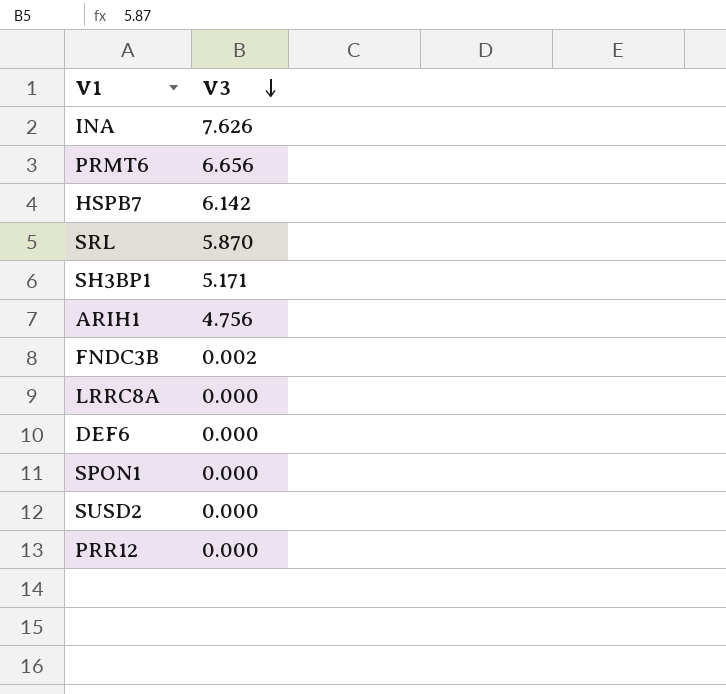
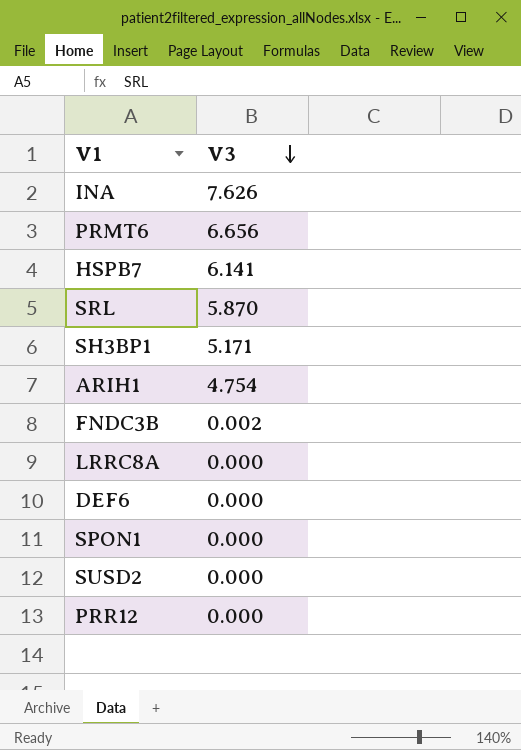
HSPB7 | V3: 6.142 -> 6.141
ARIH1 | V3: 4.756 -> 4.754

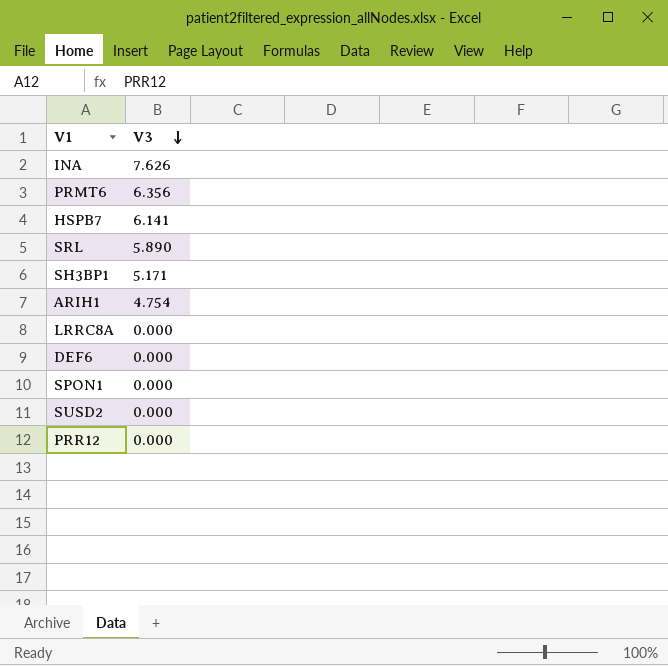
row FNDC3B: 0.002 -> none
PRMT6 | V3: 6.656 -> 6.356
SRL | V3: 5.870 -> 5.890

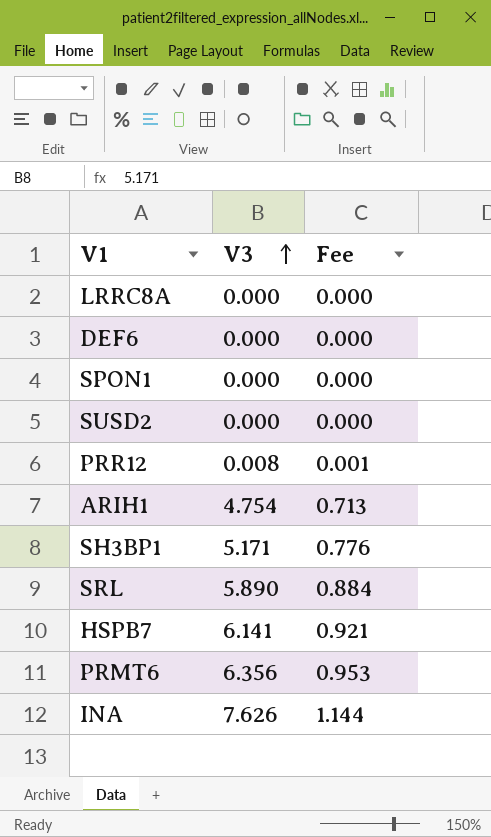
row order: V3 descending -> V3 ascending
column Fee | formula: none -> [V3] * 0.15
PRR12 | V3: 0.000 -> 0.008

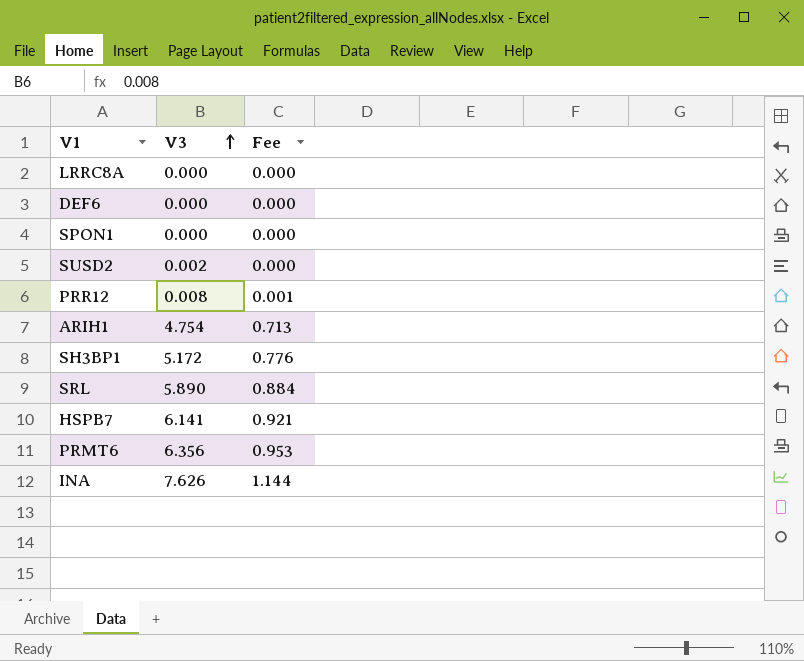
SUSD2 | V3: 0.000 -> 0.002
SH3BP1 | V3: 5.171 -> 5.172

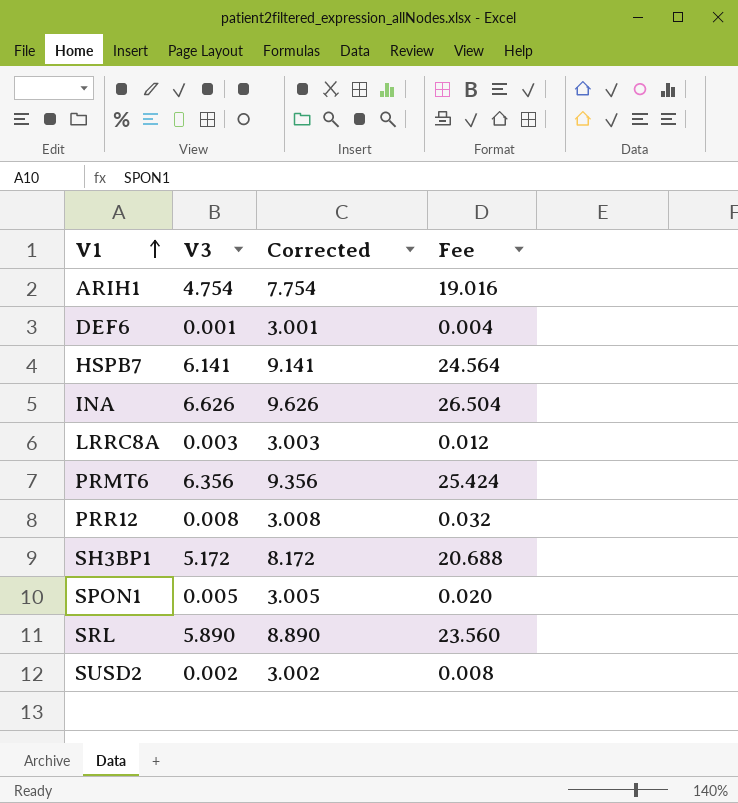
row order: V3 ascending -> V1 ascending
column Corrected | formula: none -> [V3] + 3
column Fee | formula: [V3] * 0.15 -> [V3] * 4
DEF6 | V3: 0.000 -> 0.001
INA | V3: 7.626 -> 6.626
LRRC8A | V3: 0.000 -> 0.003
SPON1 | V3: 0.000 -> 0.005

